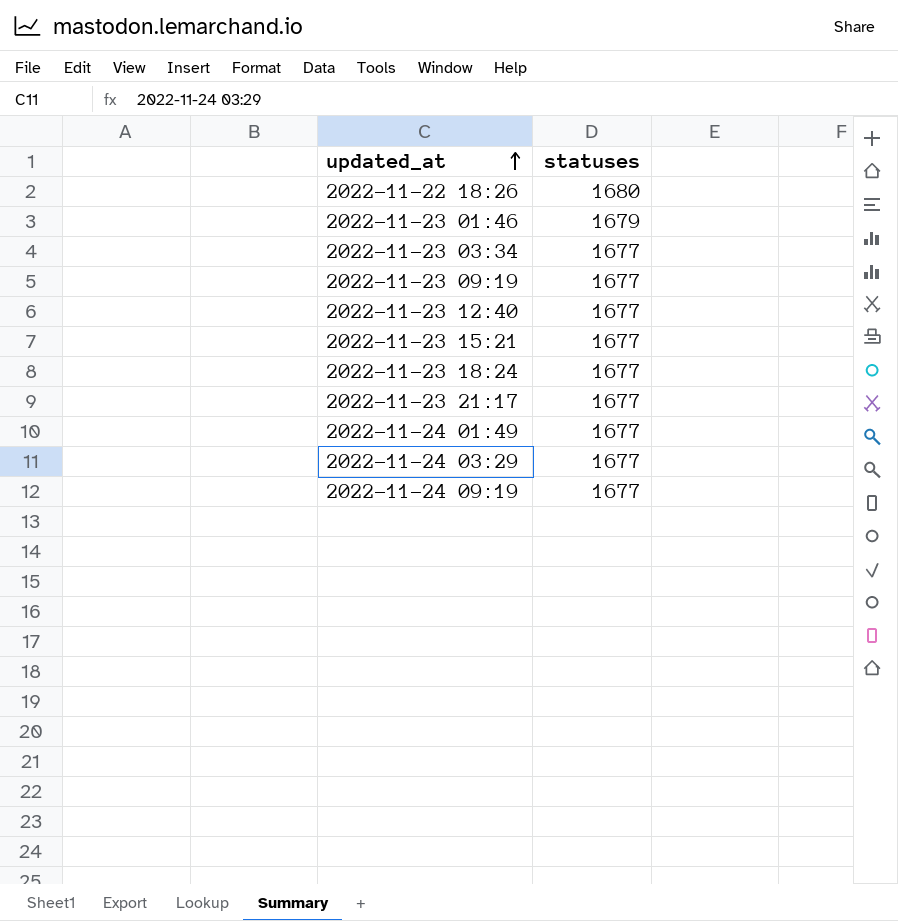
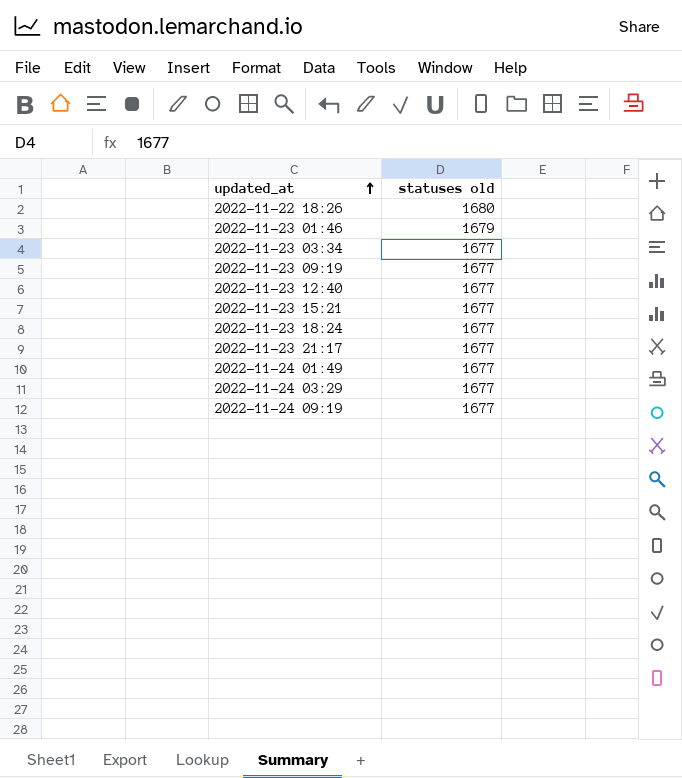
column name: statuses -> statuses old

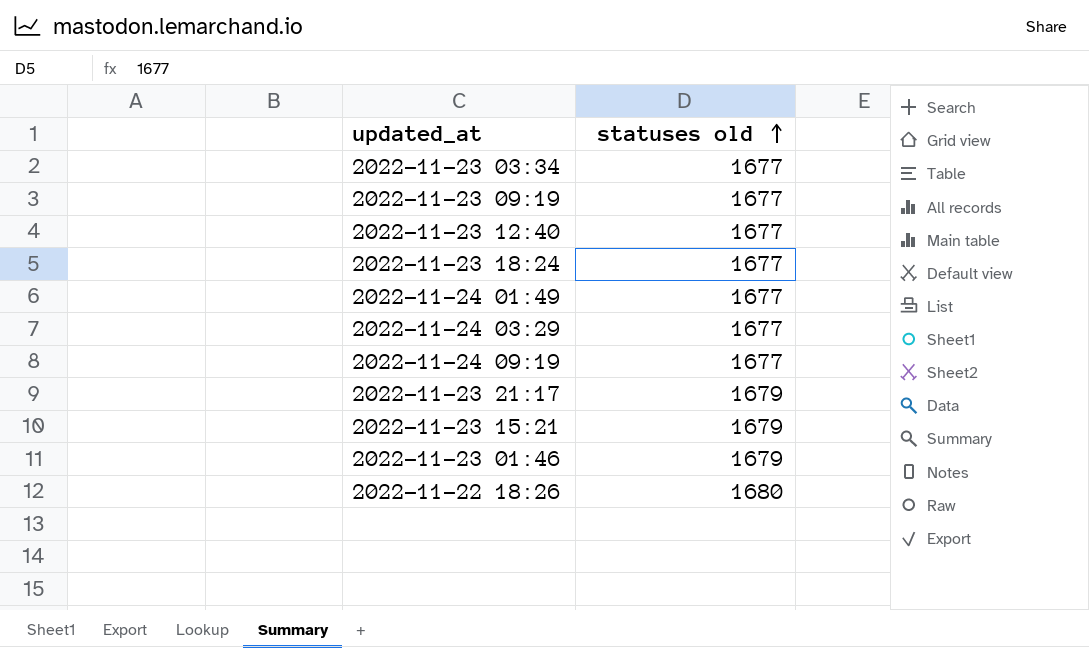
row order: updated_at ascending -> statuses old ascending
2022-11-23 21:17 | statuses old: 1677 -> 1679
2022-11-23 15:21 | statuses old: 1677 -> 1679

